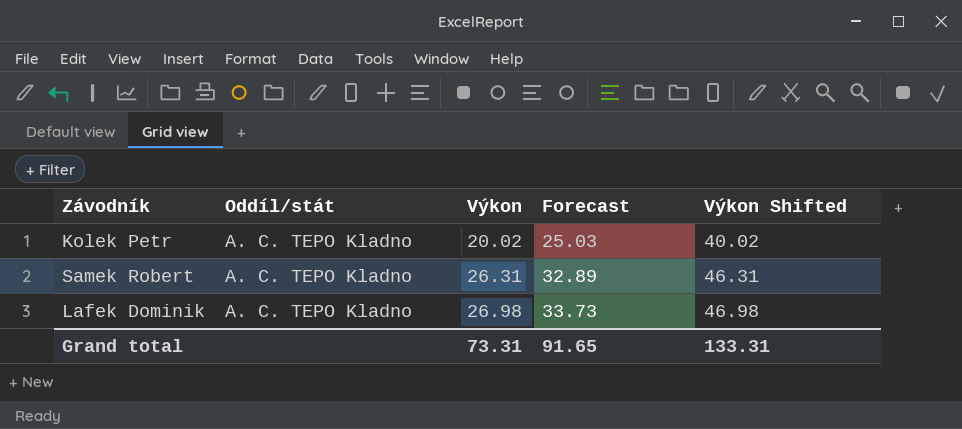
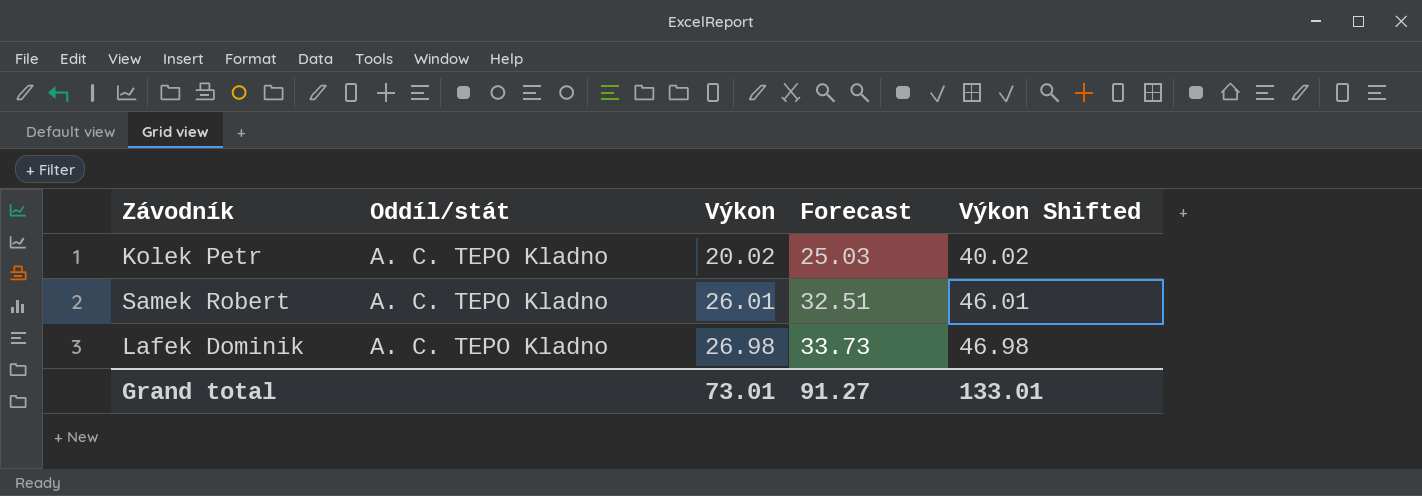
Samek Robert | Výkon: 26.31 -> 26.01
Samek Robert | Forecast: 32.89 -> 32.51
Samek Robert | Výkon Shifted: 46.31 -> 46.01
Grand total | Výkon: 73.31 -> 73.01
Grand total | Forecast: 91.65 -> 91.27
Grand total | Výkon Shifted: 133.31 -> 133.01

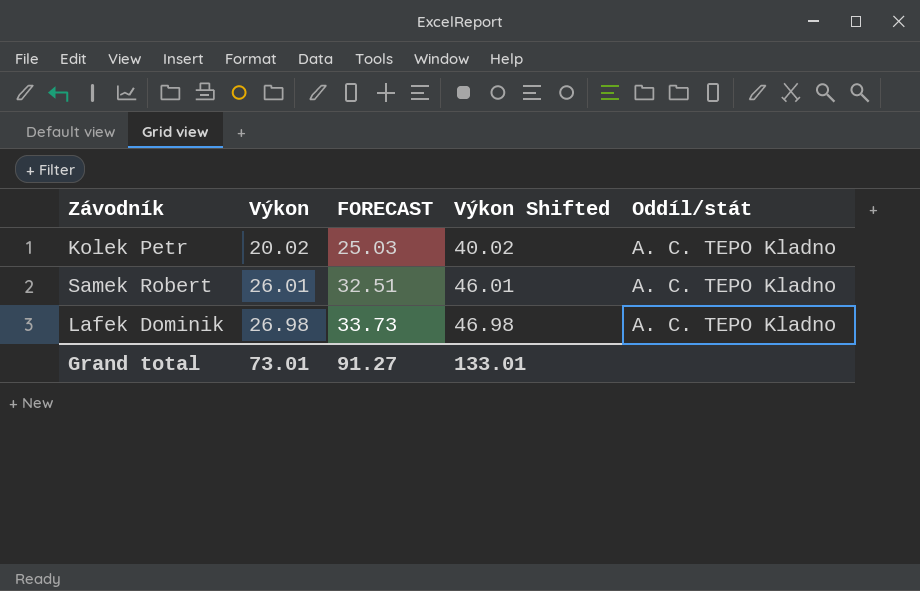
column name: Forecast -> FORECAST
column Oddíl/stát | position: 2 -> 5

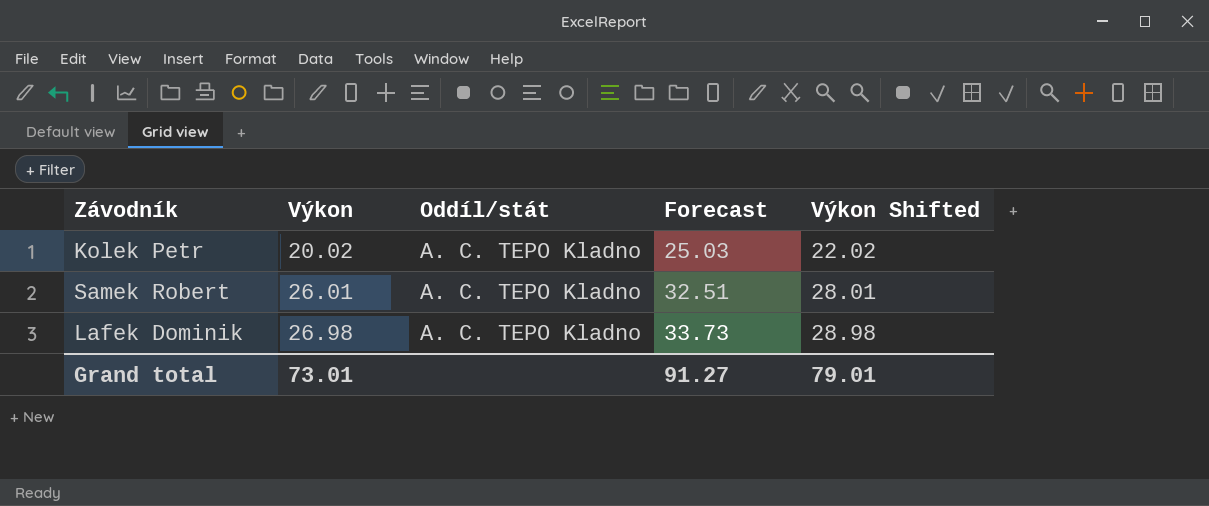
column Oddíl/stát | position: 5 -> 3
column name: FORECAST -> Forecast
column Výkon Shifted | formula: [Výkon] + 20 -> [Výkon] + 2
Grand total | Výkon Shifted: 133.01 -> 79.01

